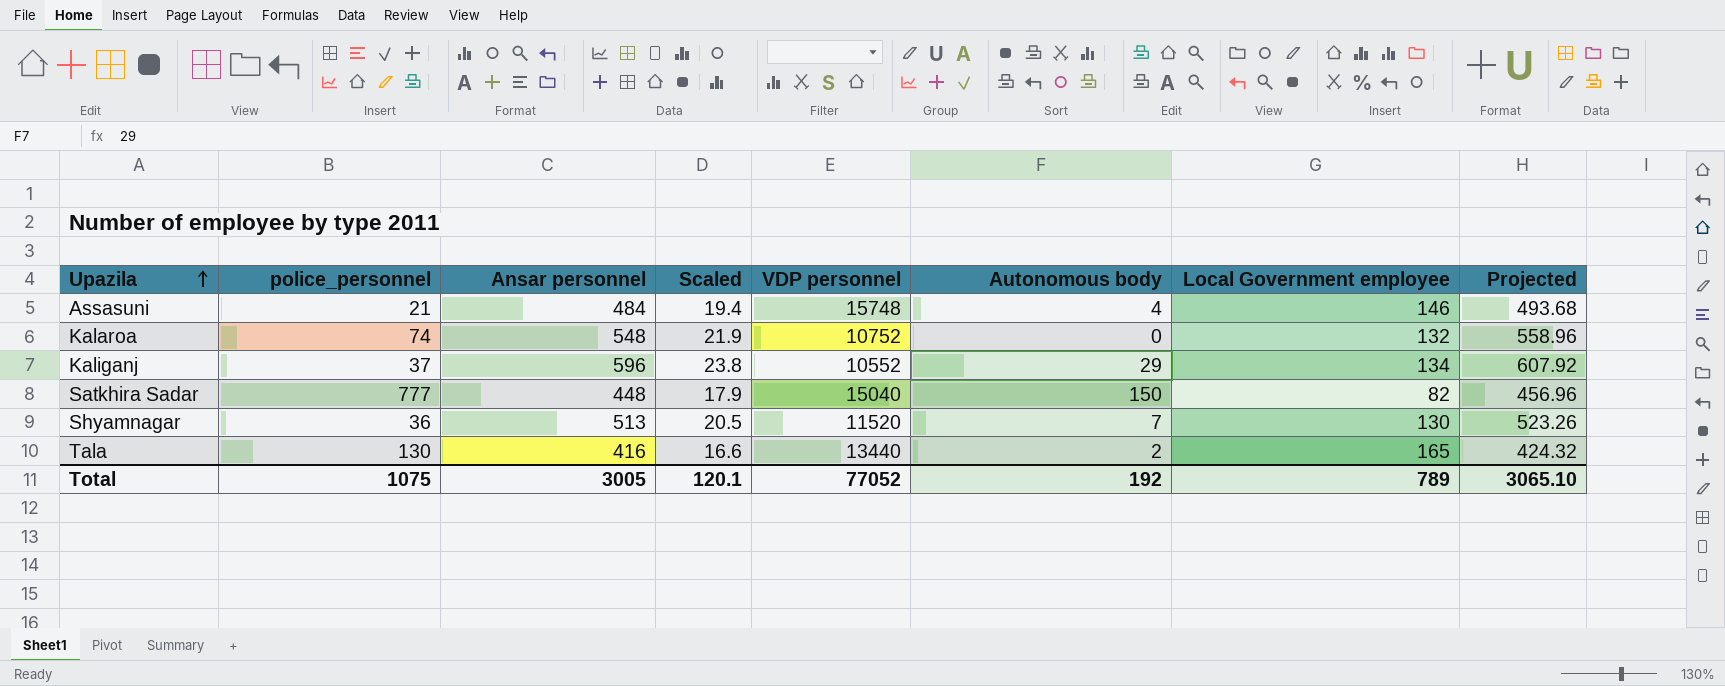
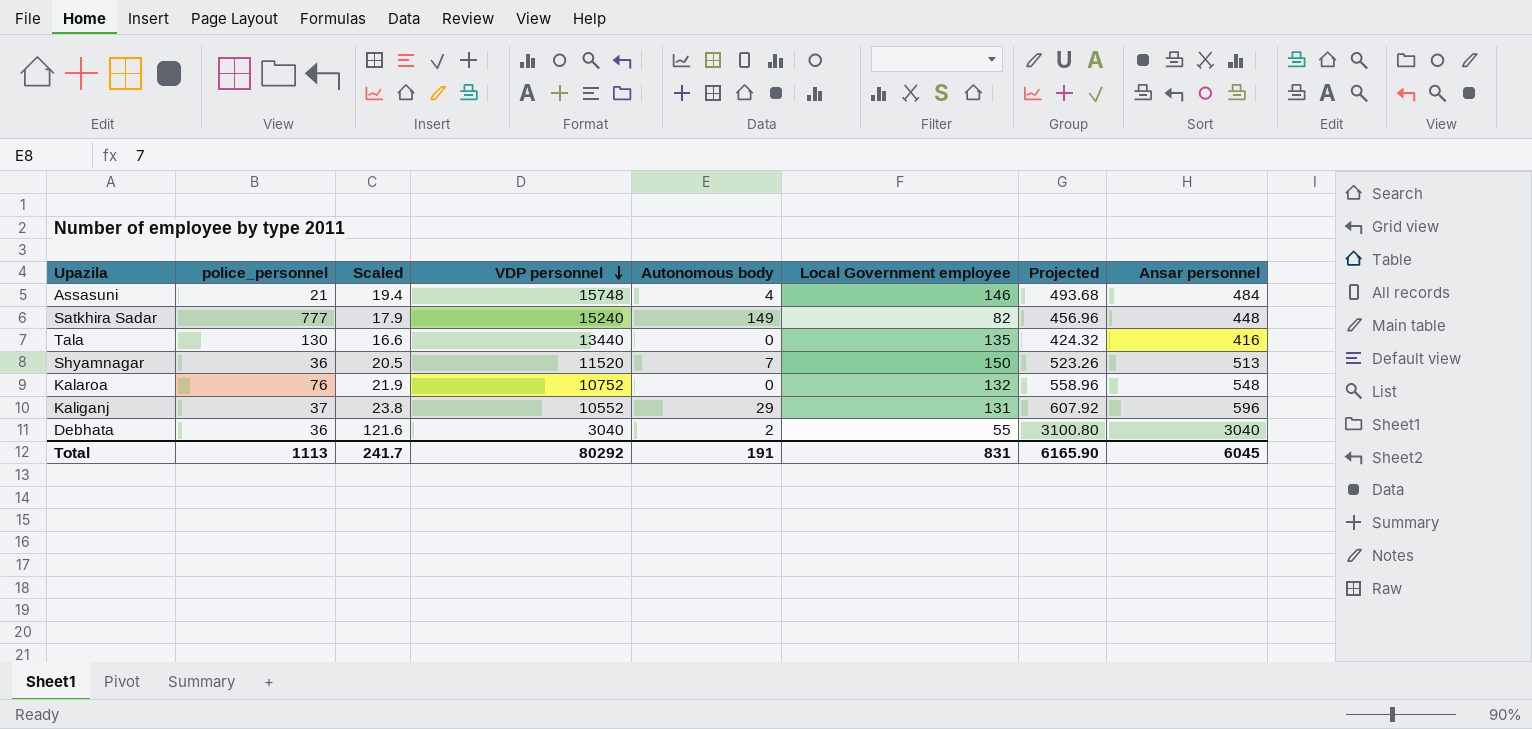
row order: Upazila ascending -> VDP personnel descending
column Ansar personnel | position: 3 -> 8
Satkhira Sadar | VDP personnel: 15040 -> 15240
Satkhira Sadar | Autonomous body: 150 -> 149
Tala | Autonomous body: 2 -> 0
Tala | Local Government employee: 165 -> 135
Shyamnagar | Local Government employee: 130 -> 150
Kalaroa | police_personnel: 74 -> 76
Kaliganj | Local Government employee: 134 -> 131
row Debhata: none -> 36 | 121.6 | 3040 | 2 | 55 | 3100.80 | 3040
Total | police_personnel: 1075 -> 1113
Total | Scaled: 120.1 -> 241.7
Total | VDP personnel: 77052 -> 80292
Total | Autonomous body: 192 -> 191
Total | Local Government employee: 789 -> 831
Total | Projected: 3065.10 -> 6165.90
Total | Ansar personnel: 3005 -> 6045

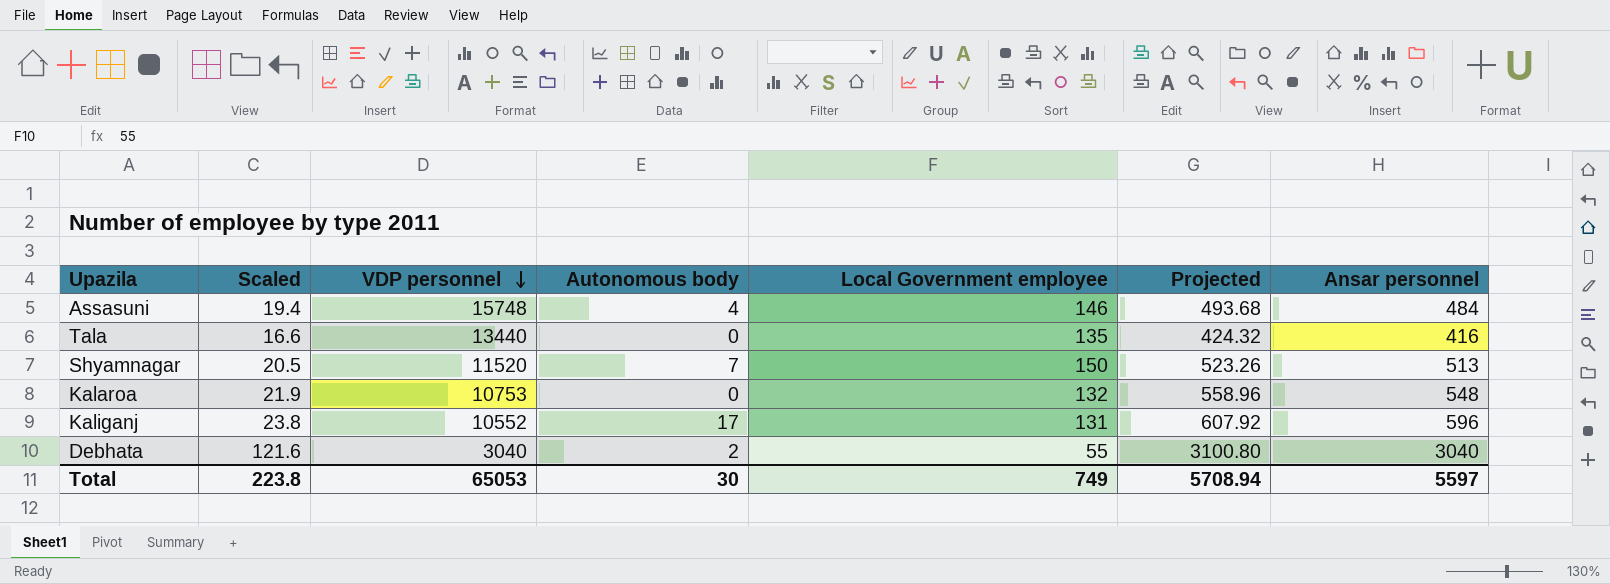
column police_personnel | position: 2 -> none
row Satkhira Sadar: 777 | 17.9 | 15240 | 149 | 82 | 456.96 | 448 -> none
Kalaroa | VDP personnel: 10752 -> 10753
Kaliganj | Autonomous body: 29 -> 17
Total | Scaled: 241.7 -> 223.8
Total | VDP personnel: 80292 -> 65053
Total | Autonomous body: 191 -> 30
Total | Local Government employee: 831 -> 749
Total | Projected: 6165.90 -> 5708.94
Total | Ansar personnel: 6045 -> 5597

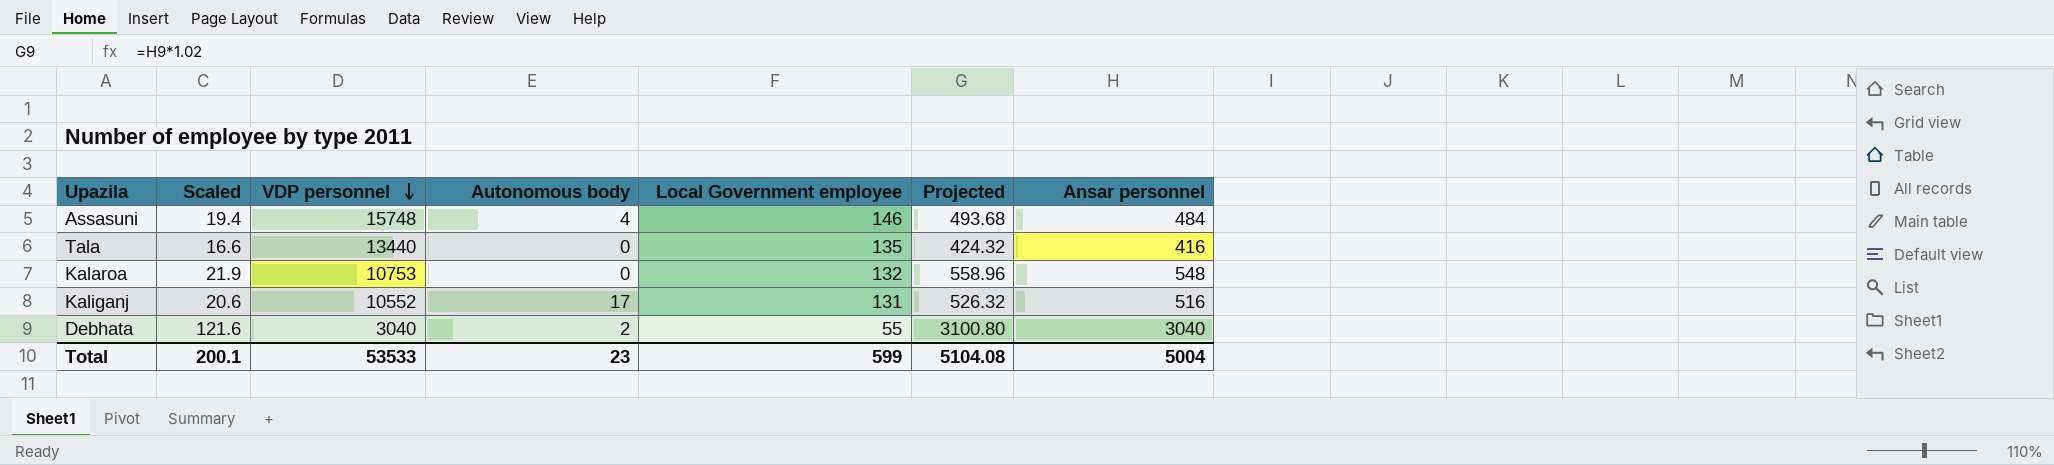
row Shyamnagar: 20.5 | 11520 | 7 | 150 | 523.26 | 513 -> none
Kaliganj | Scaled: 23.8 -> 20.6
Kaliganj | Projected: 607.92 -> 526.32
Kaliganj | Ansar personnel: 596 -> 516
Total | Scaled: 223.8 -> 200.1
Total | VDP personnel: 65053 -> 53533
Total | Autonomous body: 30 -> 23
Total | Local Government employee: 749 -> 599
Total | Projected: 5708.94 -> 5104.08
Total | Ansar personnel: 5597 -> 5004

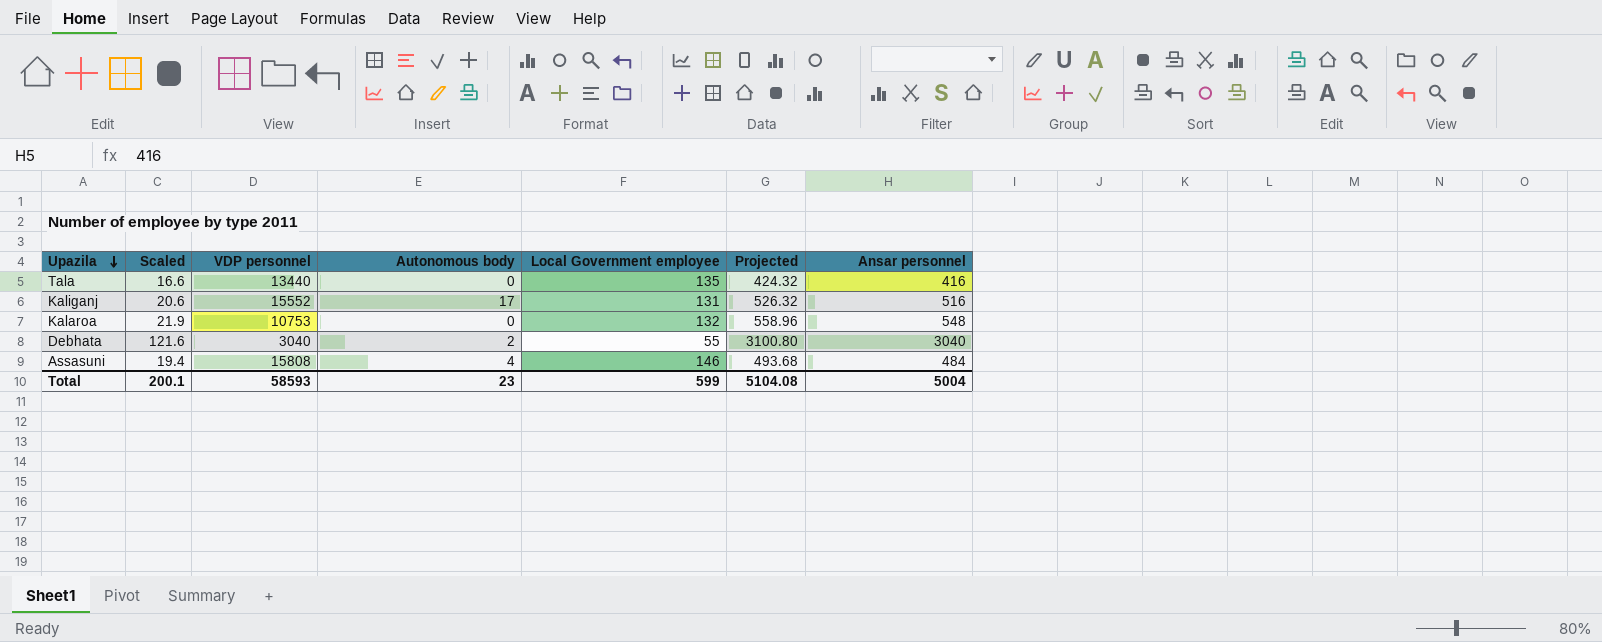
row order: VDP personnel descending -> Upazila descending
Kaliganj | VDP personnel: 10552 -> 15552
Assasuni | VDP personnel: 15748 -> 15808
Total | VDP personnel: 53533 -> 58593

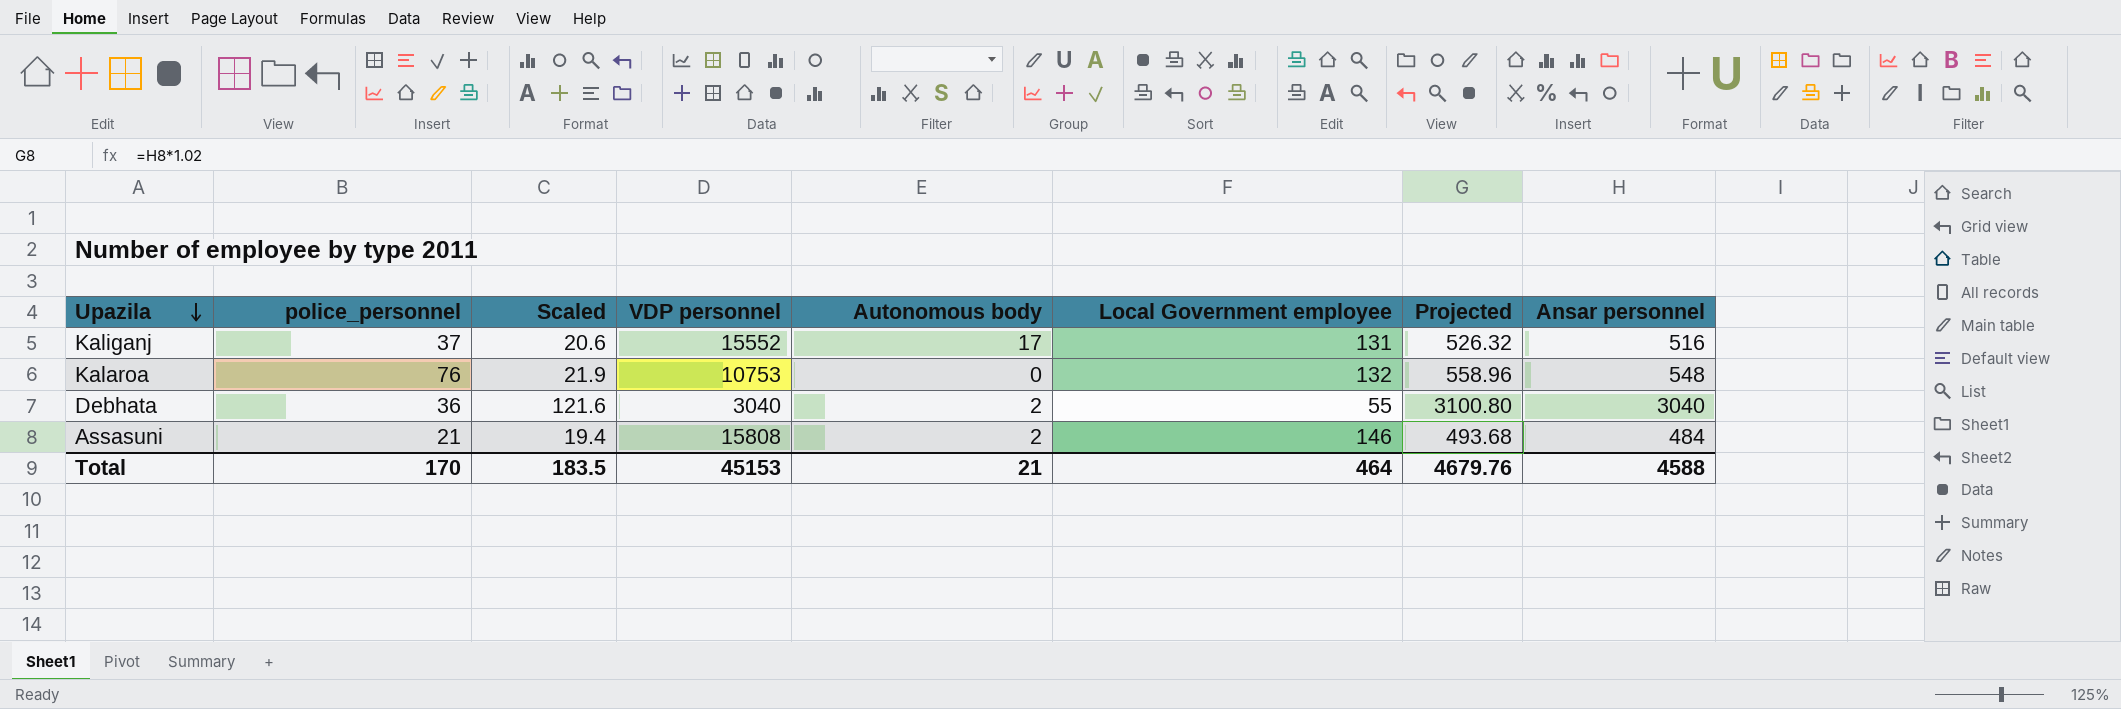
column police_personnel | position: none -> 2
row Tala: 16.6 | 13440 | 0 | 135 | 424.32 | 416 -> none
Assasuni | Autonomous body: 4 -> 2
Total | Scaled: 200.1 -> 183.5
Total | VDP personnel: 58593 -> 45153
Total | Autonomous body: 23 -> 21
Total | Local Government employee: 599 -> 464
Total | Projected: 5104.08 -> 4679.76
Total | Ansar personnel: 5004 -> 4588

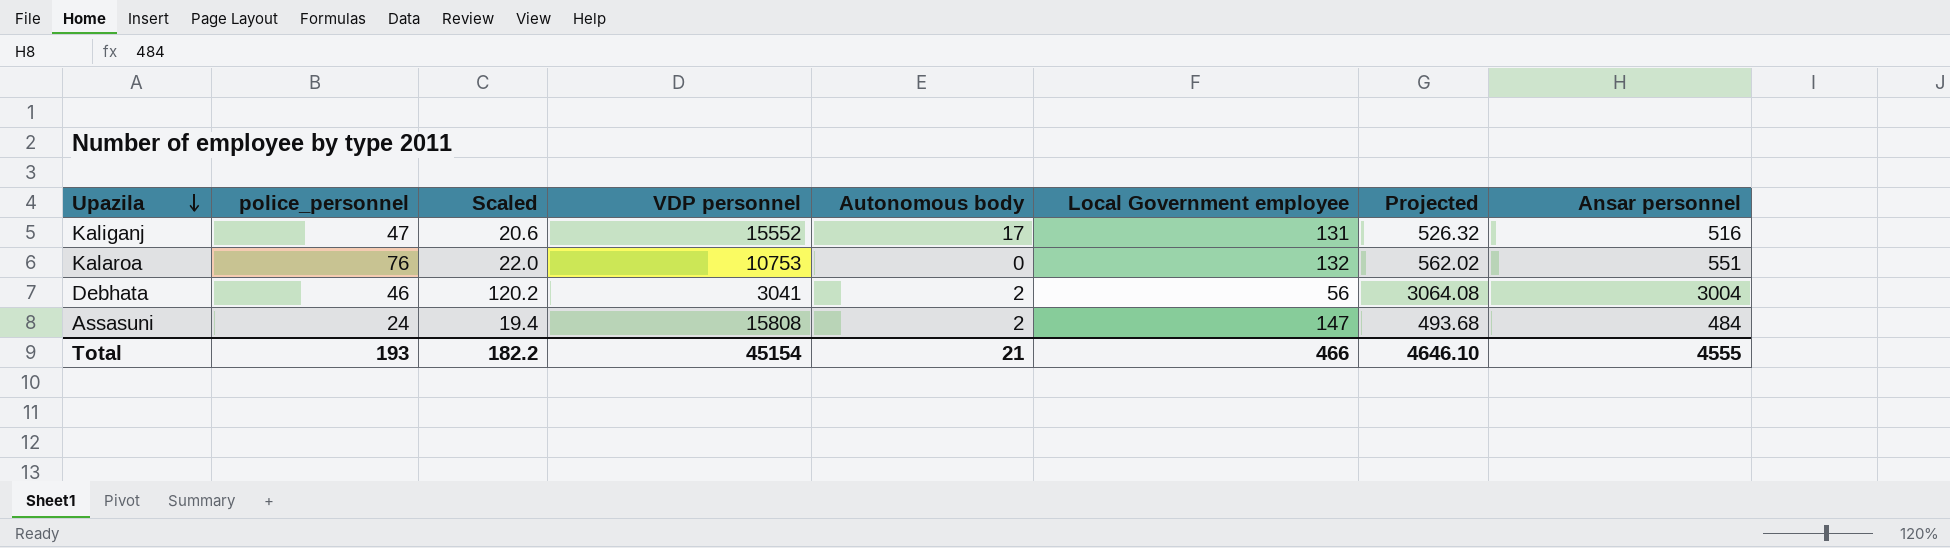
Kaliganj | police_personnel: 37 -> 47
Kalaroa | Scaled: 21.9 -> 22.0
Kalaroa | Projected: 558.96 -> 562.02
Kalaroa | Ansar personnel: 548 -> 551
Debhata | police_personnel: 36 -> 46
Debhata | Scaled: 121.6 -> 120.2
Debhata | VDP personnel: 3040 -> 3041
Debhata | Local Government employee: 55 -> 56
Debhata | Projected: 3100.80 -> 3064.08
Debhata | Ansar personnel: 3040 -> 3004
Assasuni | police_personnel: 21 -> 24
Assasuni | Local Government employee: 146 -> 147
Total | police_personnel: 170 -> 193
Total | Scaled: 183.5 -> 182.2
Total | VDP personnel: 45153 -> 45154
Total | Local Government employee: 464 -> 466
Total | Projected: 4679.76 -> 4646.10
Total | Ansar personnel: 4588 -> 4555

